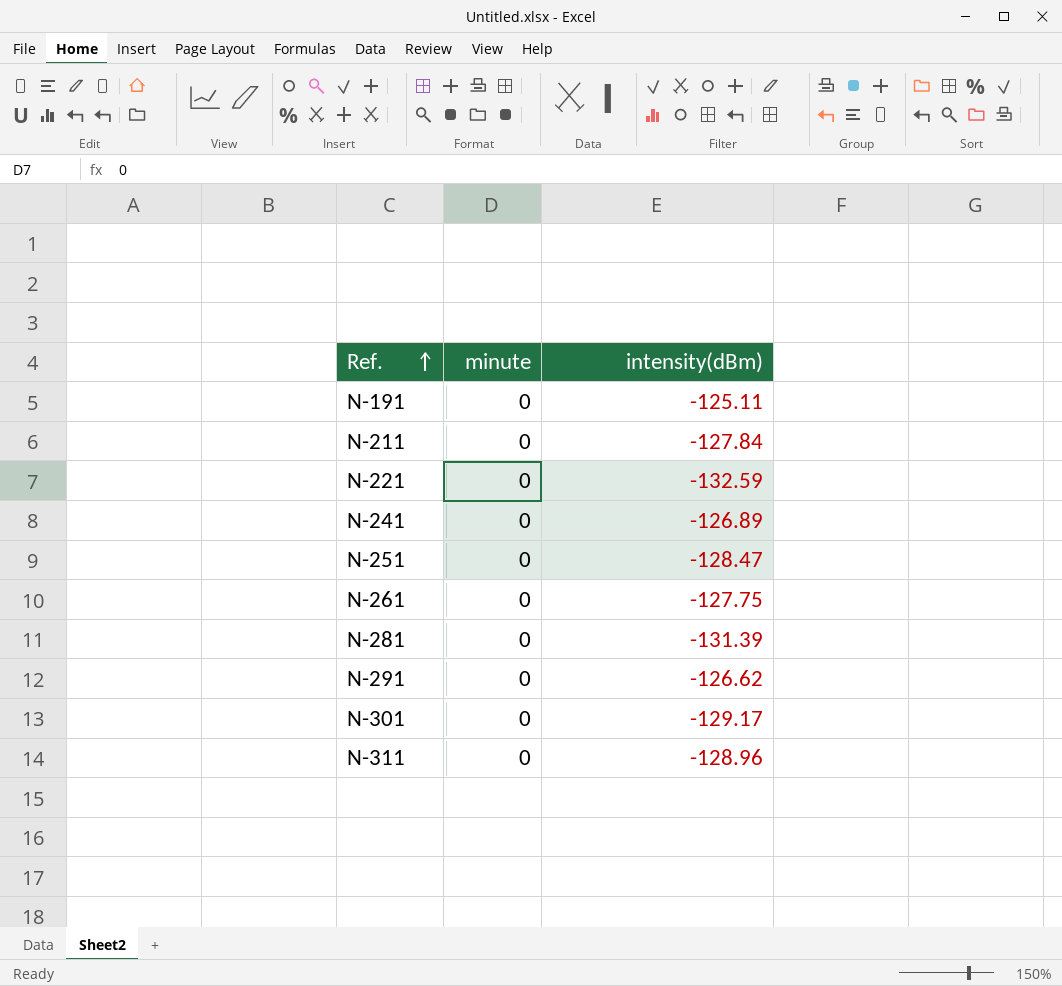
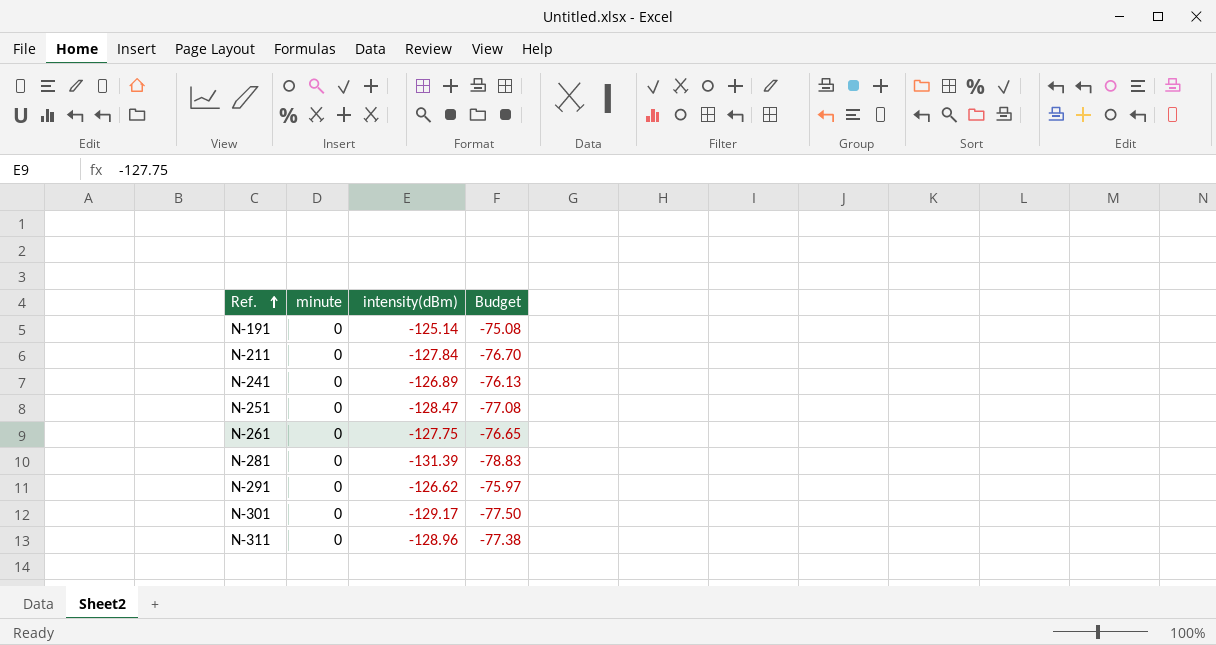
column Budget | formula: none -> [intensity(dBm)] * 0.6
row N-221: 0 | -132.59 -> none
N-191 | intensity(dBm): -125.11 -> -125.14

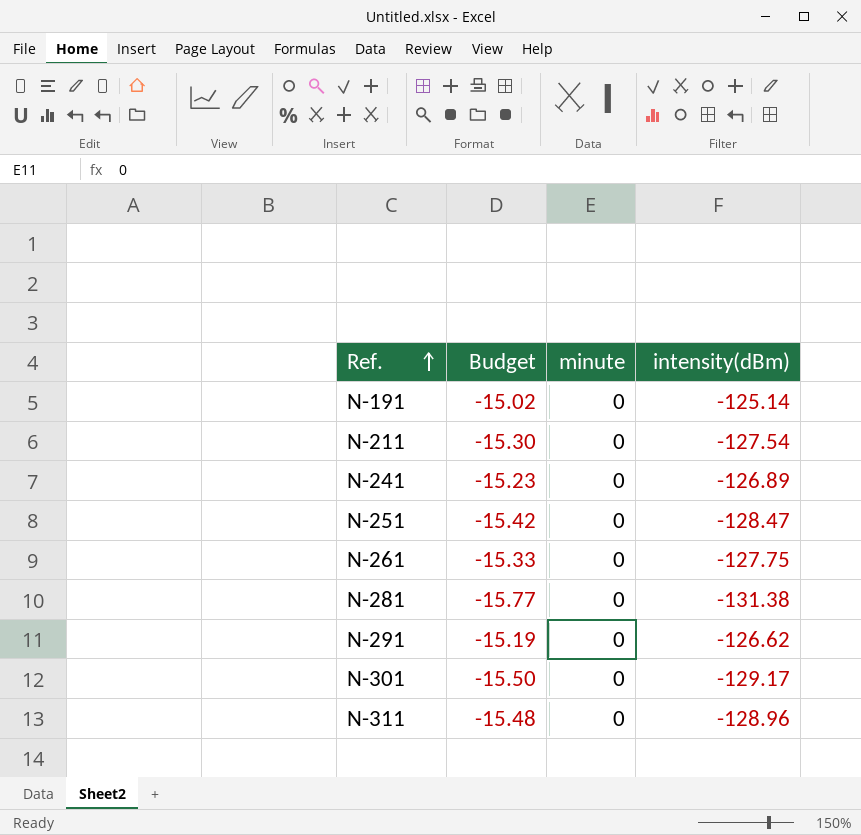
column Budget | formula: [intensity(dBm)] * 0.6 -> [intensity(dBm)] * 0.12
column Budget | position: 4 -> 2
N-211 | intensity(dBm): -127.84 -> -127.54
N-281 | intensity(dBm): -131.39 -> -131.38

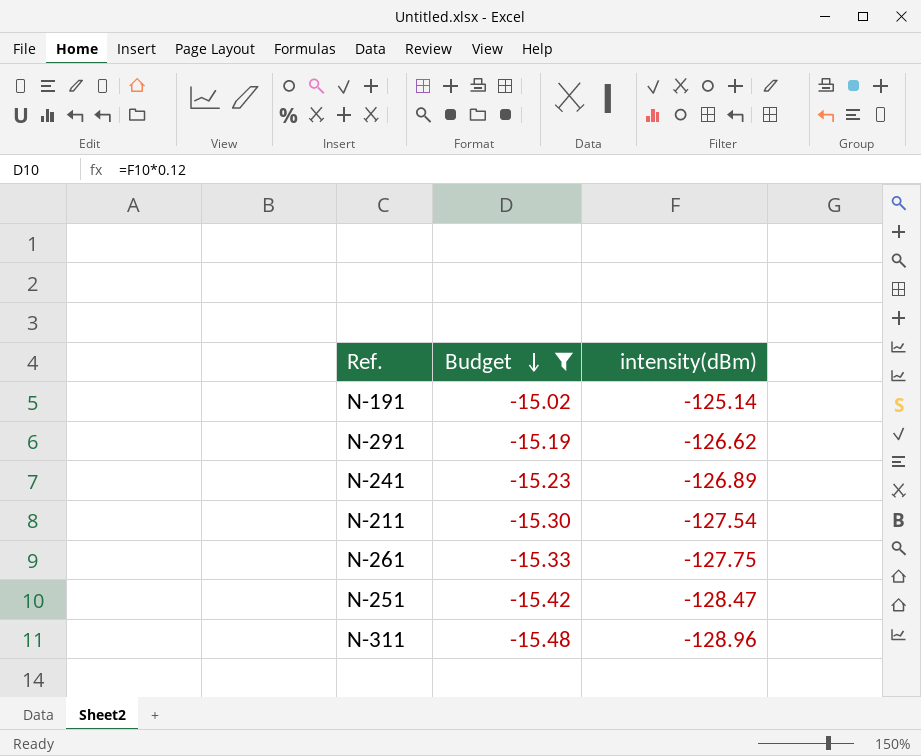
filter: none -> Budget >= -15.48
row order: Ref. ascending -> Budget descending
column minute | position: 3 -> none

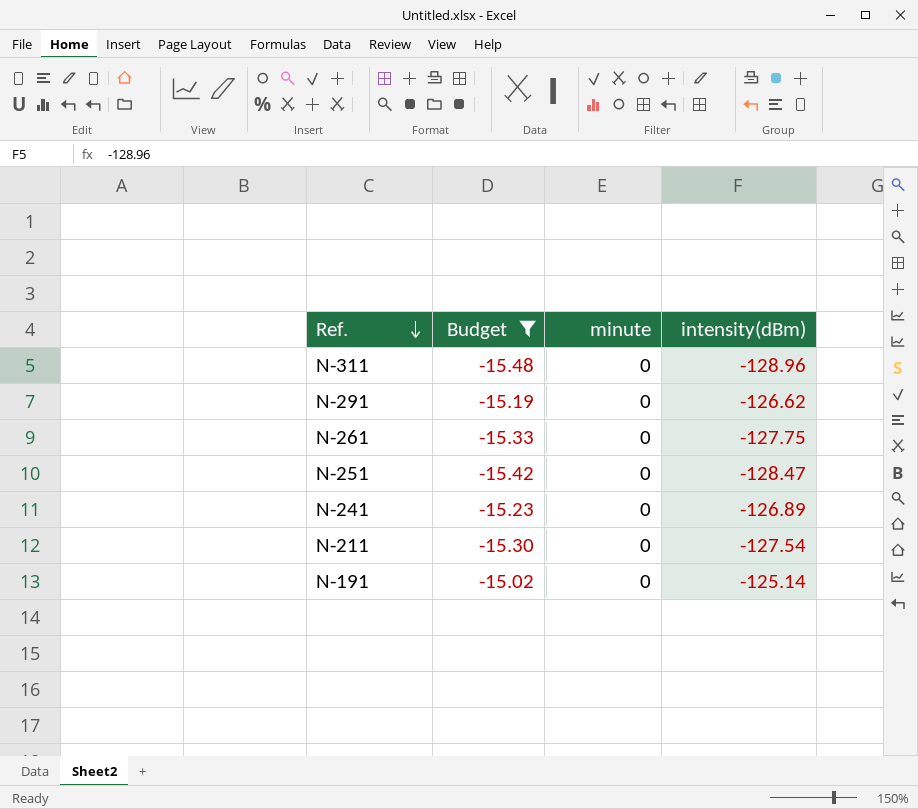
row order: Budget descending -> Ref. descending
column minute | position: none -> 3

